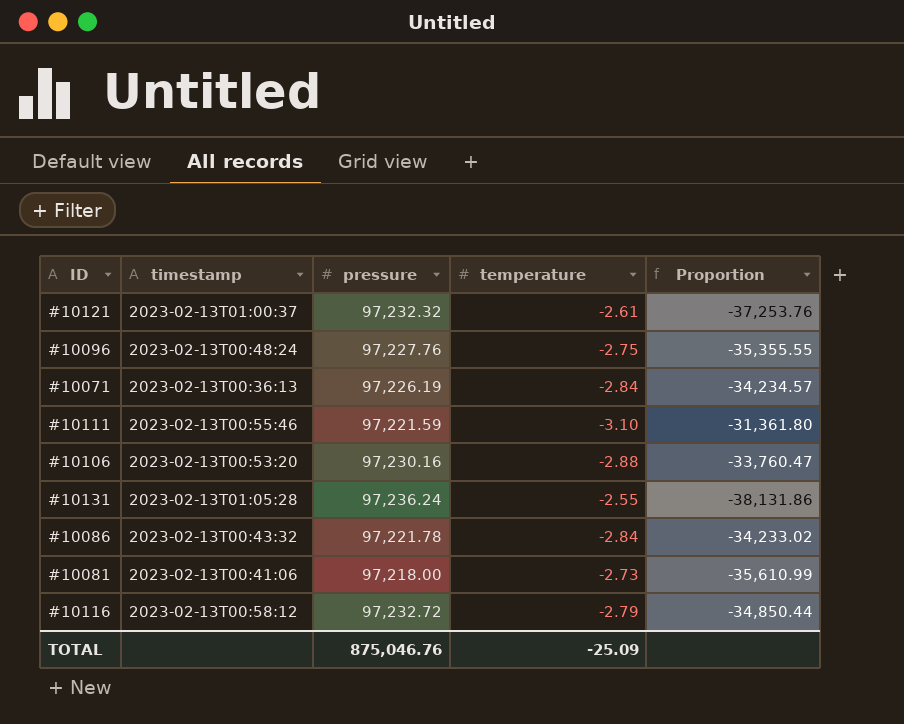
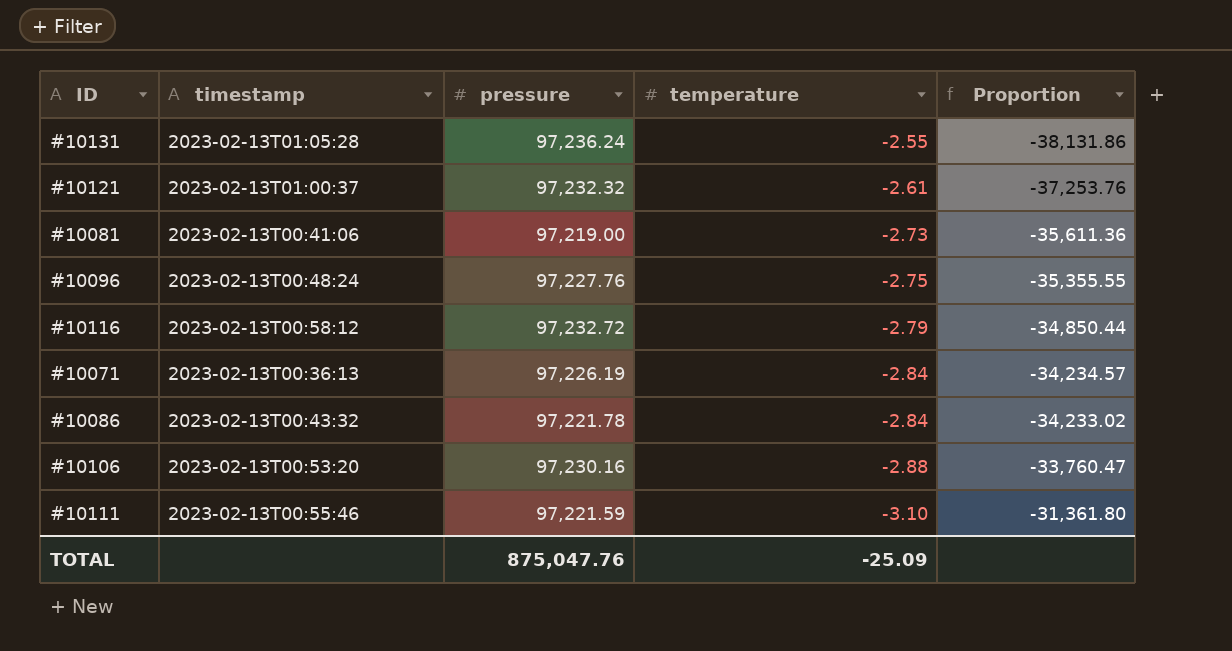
row order: none -> temperature descending
#10081 | pressure: 97,218.00 -> 97,219.00
#10081 | Proportion: -35,610.99 -> -35,611.36
TOTAL | pressure: 875,046.76 -> 875,047.76

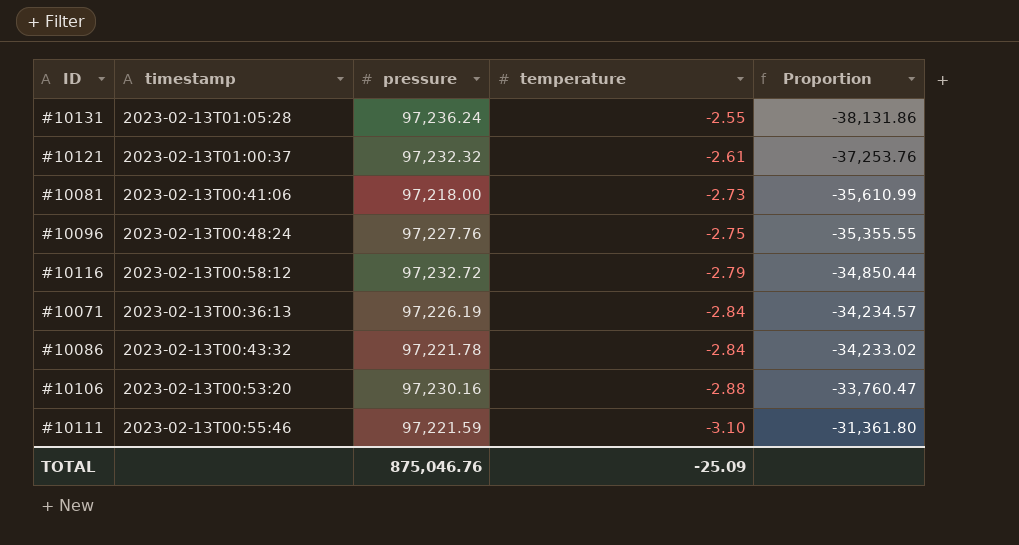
#10081 | pressure: 97,219.00 -> 97,218.00
#10081 | Proportion: -35,611.36 -> -35,610.99
TOTAL | pressure: 875,047.76 -> 875,046.76

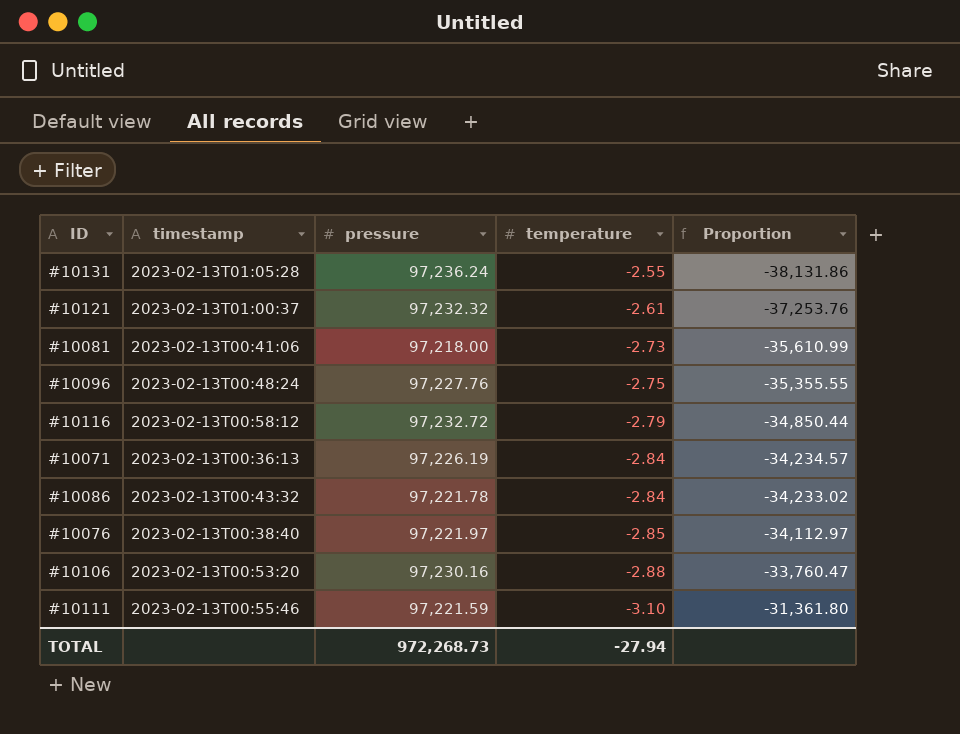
row #10076: none -> 2023-02-13T00:38:40 | 97,221.97 | -2.85 | -34,112.97
TOTAL | pressure: 875,046.76 -> 972,268.73
TOTAL | temperature: -25.09 -> -27.94

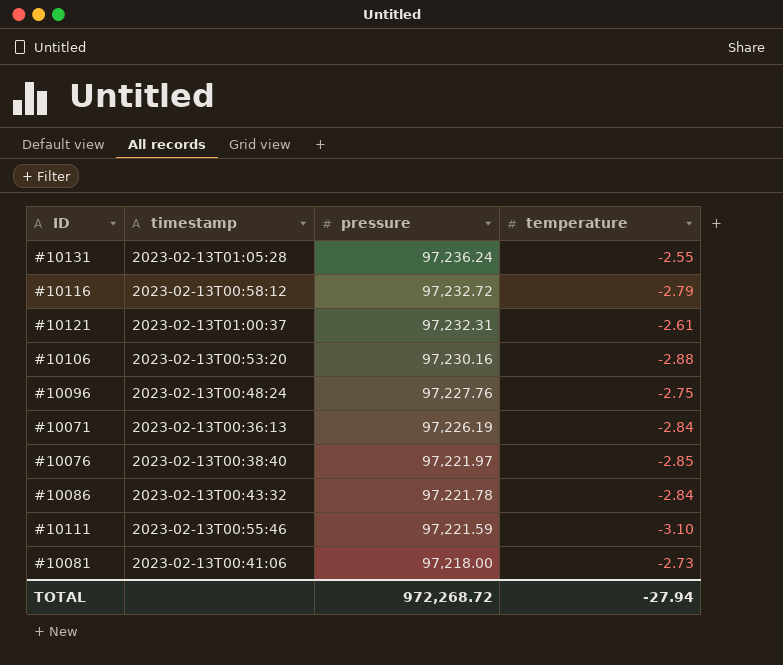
row order: temperature descending -> pressure descending
column Proportion | formula: [pressure] / [temperature] -> none
#10121 | pressure: 97,232.32 -> 97,232.31
TOTAL | pressure: 972,268.73 -> 972,268.72

